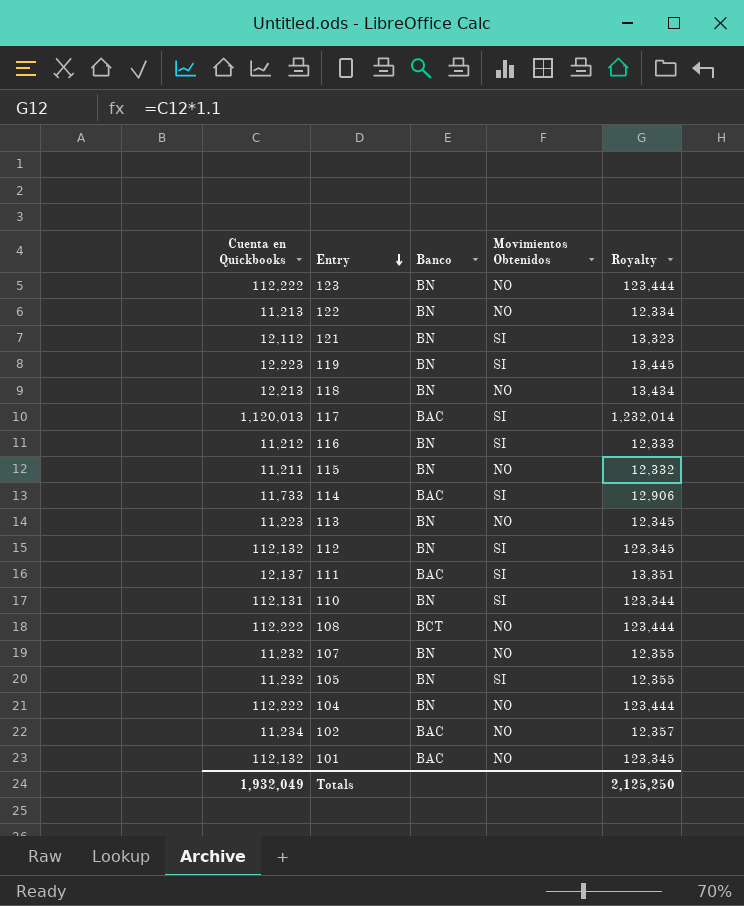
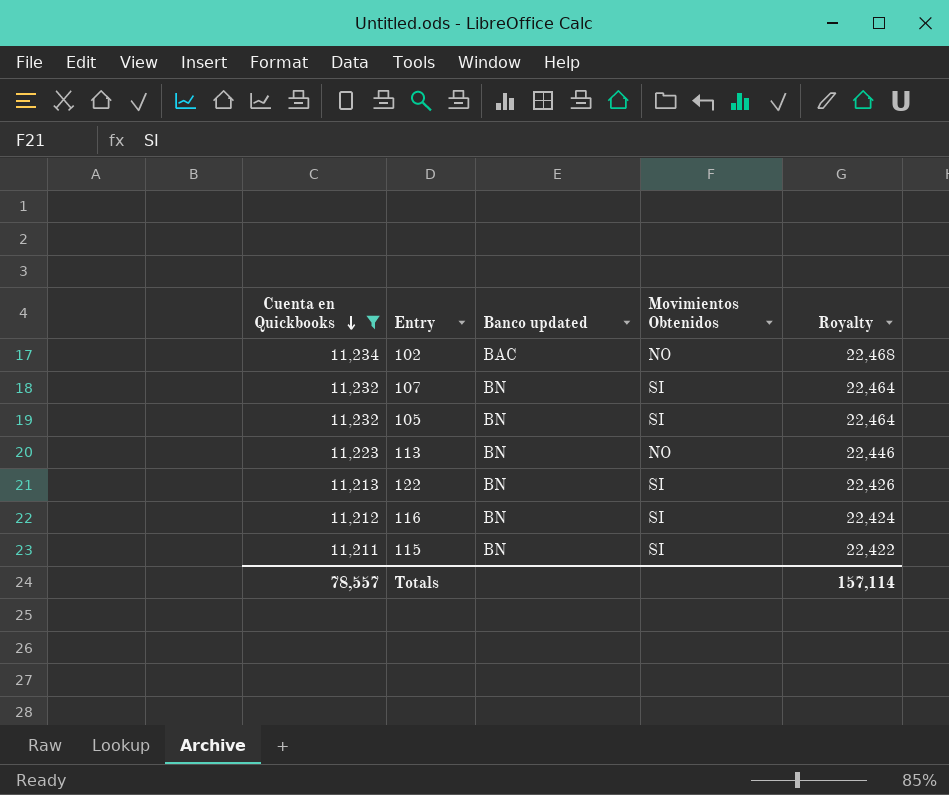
filter: none -> Cuenta en Quickbooks <= 11,234
row order: Entry descending -> Cuenta en Quickbooks descending
column name: Banco -> Banco updated
column Royalty | formula: [Cuenta en Quickbooks] * 1.1 -> [Cuenta en Quickbooks] * 2
107 | Movimientos Obtenidos: NO -> SI
122 | Movimientos Obtenidos: NO -> SI
115 | Movimientos Obtenidos: NO -> SI
Totals | Cuenta en Quickbooks: 1,932,049 -> 78,557
Totals | Royalty: 2,125,250 -> 157,114

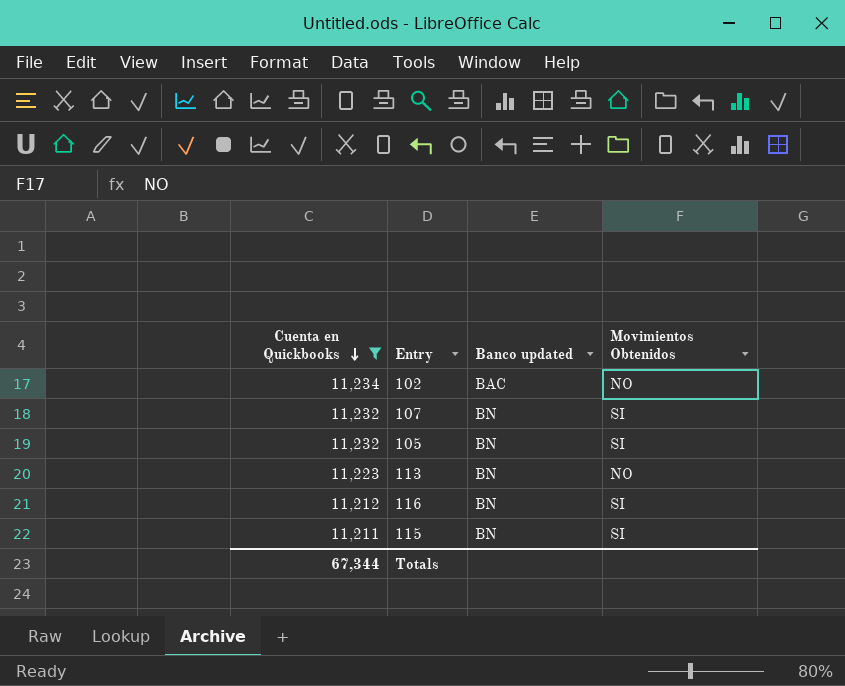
column Royalty | formula: [Cuenta en Quickbooks] * 2 -> none
row 122: 11,213 | BN | SI | 22,426 -> none
Totals | Cuenta en Quickbooks: 78,557 -> 67,344

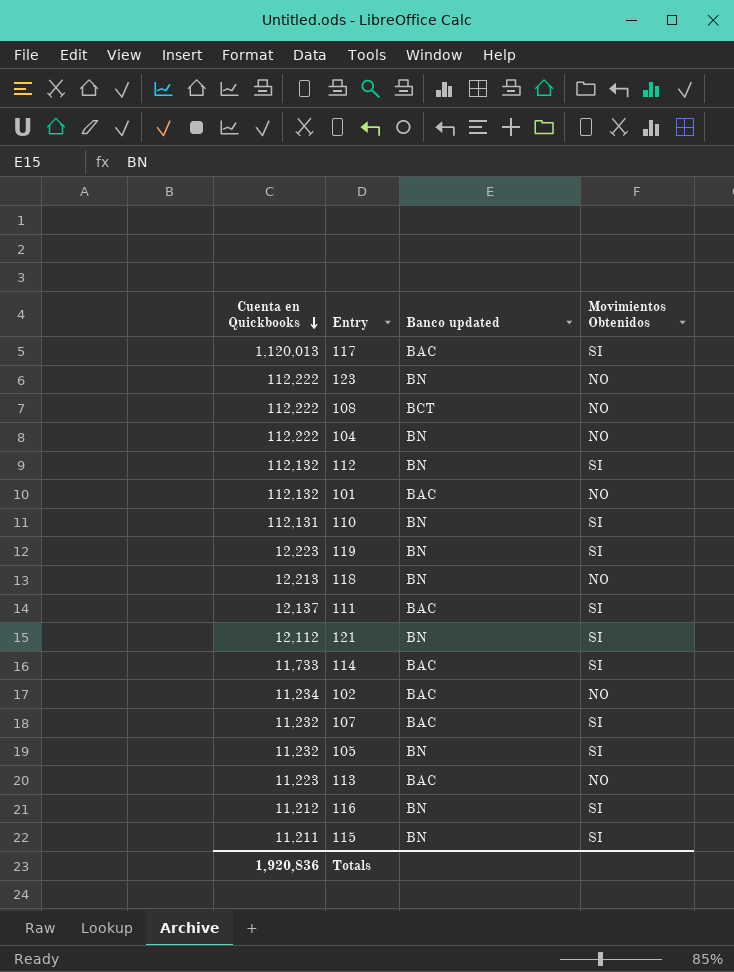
filter: Cuenta en Quickbooks <= 11,234 -> none
107 | Banco updated: BN -> BAC
113 | Banco updated: BN -> BAC
Totals | Cuenta en Quickbooks: 67,344 -> 1,920,836

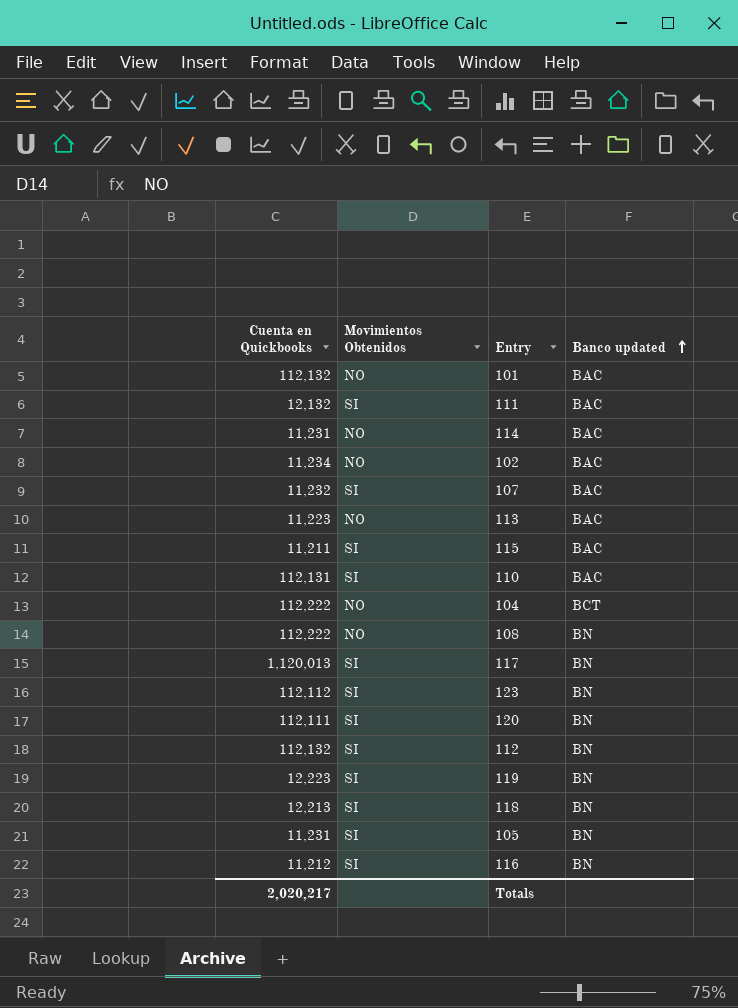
row order: Cuenta en Quickbooks descending -> Banco updated ascending
column Movimientos Obtenidos | position: 4 -> 2
row 121: 12,112 | BN | SI -> none
111 | Cuenta en Quickbooks: 12,137 -> 12,132
114 | Cuenta en Quickbooks: 11,733 -> 11,231
114 | Movimientos Obtenidos: SI -> NO
115 | Banco updated: BN -> BAC
110 | Banco updated: BN -> BAC
104 | Banco updated: BN -> BCT
108 | Banco updated: BCT -> BN
117 | Banco updated: BAC -> BN
123 | Cuenta en Quickbooks: 112,222 -> 112,112
123 | Movimientos Obtenidos: NO -> SI
row 120: none -> 112,111 | SI | BN
118 | Movimientos Obtenidos: NO -> SI
105 | Cuenta en Quickbooks: 11,232 -> 11,231
Totals | Cuenta en Quickbooks: 1,920,836 -> 2,020,217

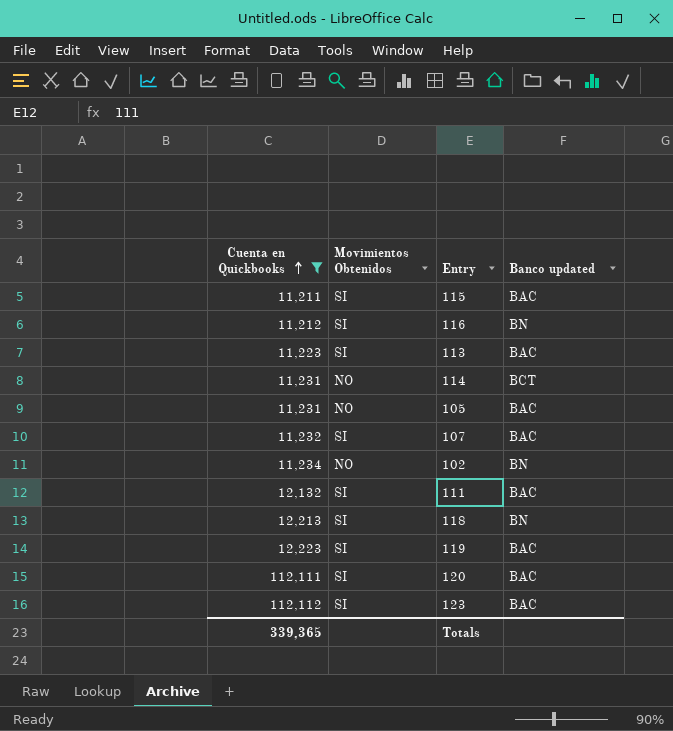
filter: none -> Cuenta en Quickbooks <= 112,112
row order: Banco updated ascending -> Cuenta en Quickbooks ascending
113 | Movimientos Obtenidos: NO -> SI
114 | Banco updated: BAC -> BCT
105 | Movimientos Obtenidos: SI -> NO
105 | Banco updated: BN -> BAC
102 | Banco updated: BAC -> BN
119 | Banco updated: BN -> BAC
120 | Banco updated: BN -> BAC
123 | Banco updated: BN -> BAC
Totals | Cuenta en Quickbooks: 2,020,217 -> 339,365

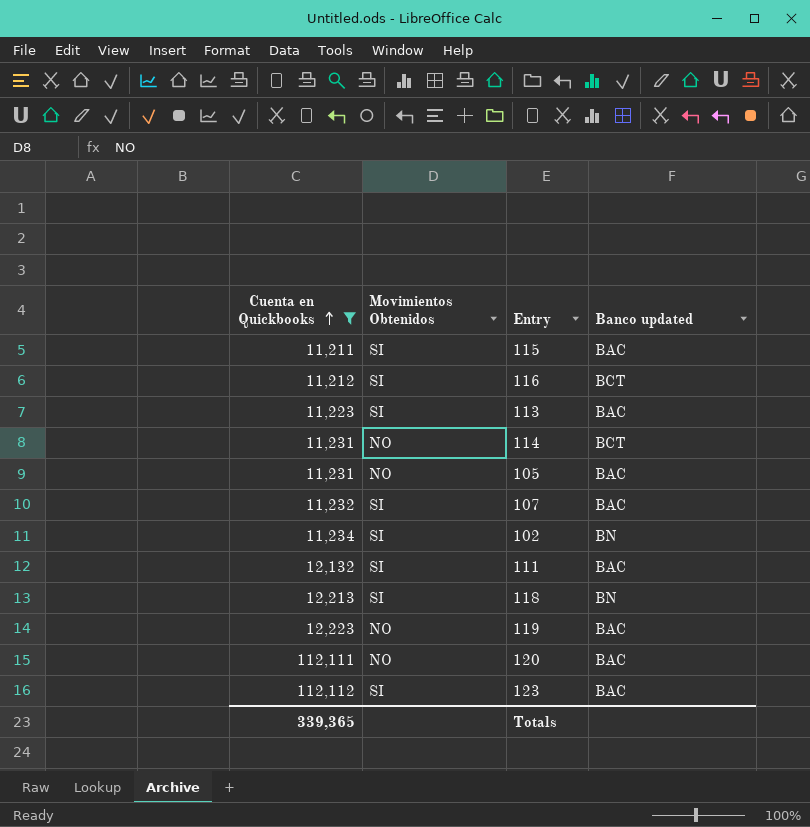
116 | Banco updated: BN -> BCT
102 | Movimientos Obtenidos: NO -> SI
119 | Movimientos Obtenidos: SI -> NO
120 | Movimientos Obtenidos: SI -> NO

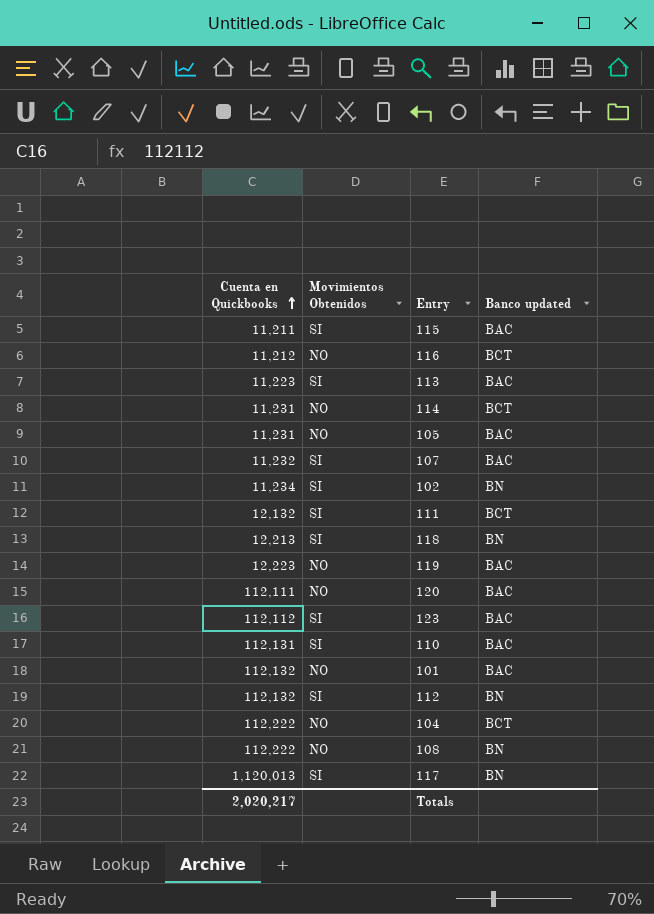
filter: Cuenta en Quickbooks <= 112,112 -> none
116 | Movimientos Obtenidos: SI -> NO
111 | Banco updated: BAC -> BCT
Totals | Cuenta en Quickbooks: 339,365 -> 2,020,217

